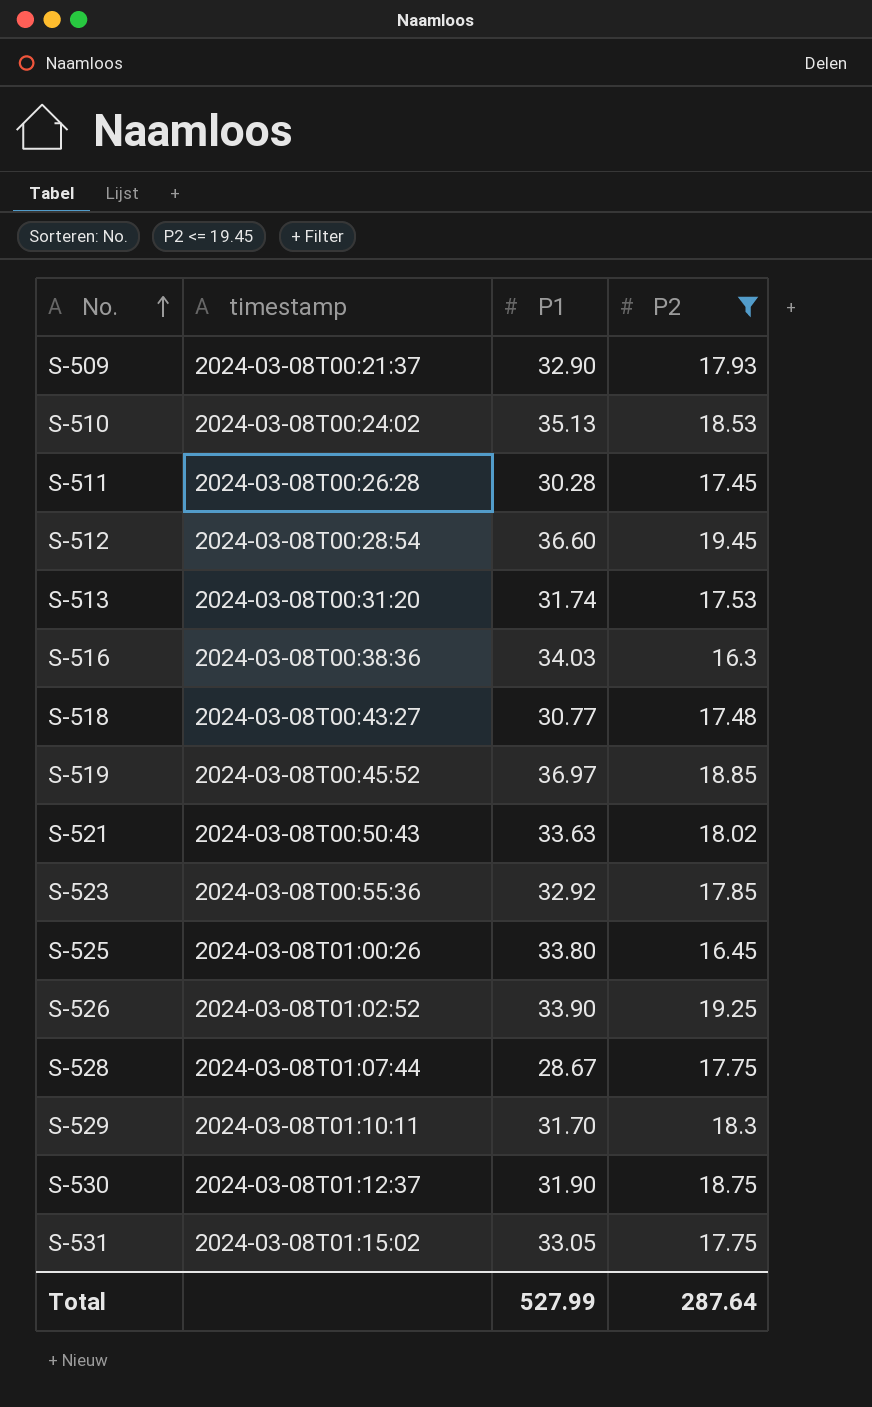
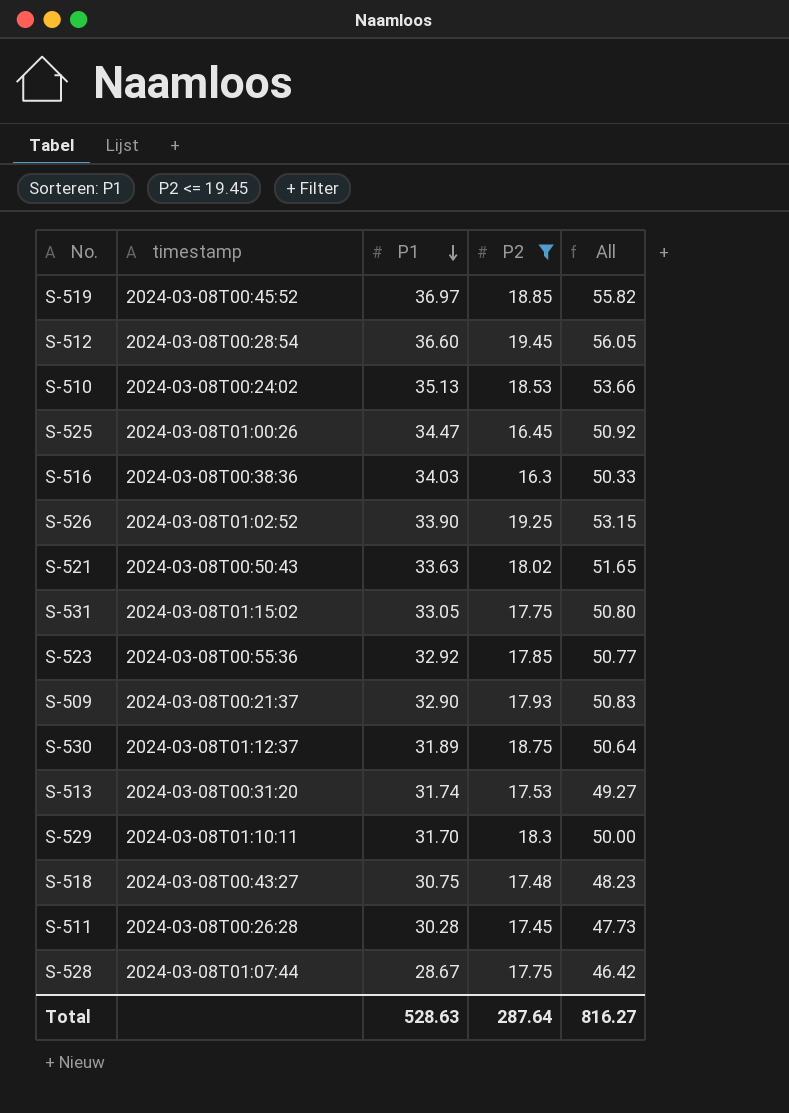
row order: No. ascending -> P1 descending
column All | formula: none -> [P1] + [P2]
S-525 | P1: 33.80 -> 34.47
S-530 | P1: 31.90 -> 31.89
S-518 | P1: 30.77 -> 30.75
Total | P1: 527.99 -> 528.63

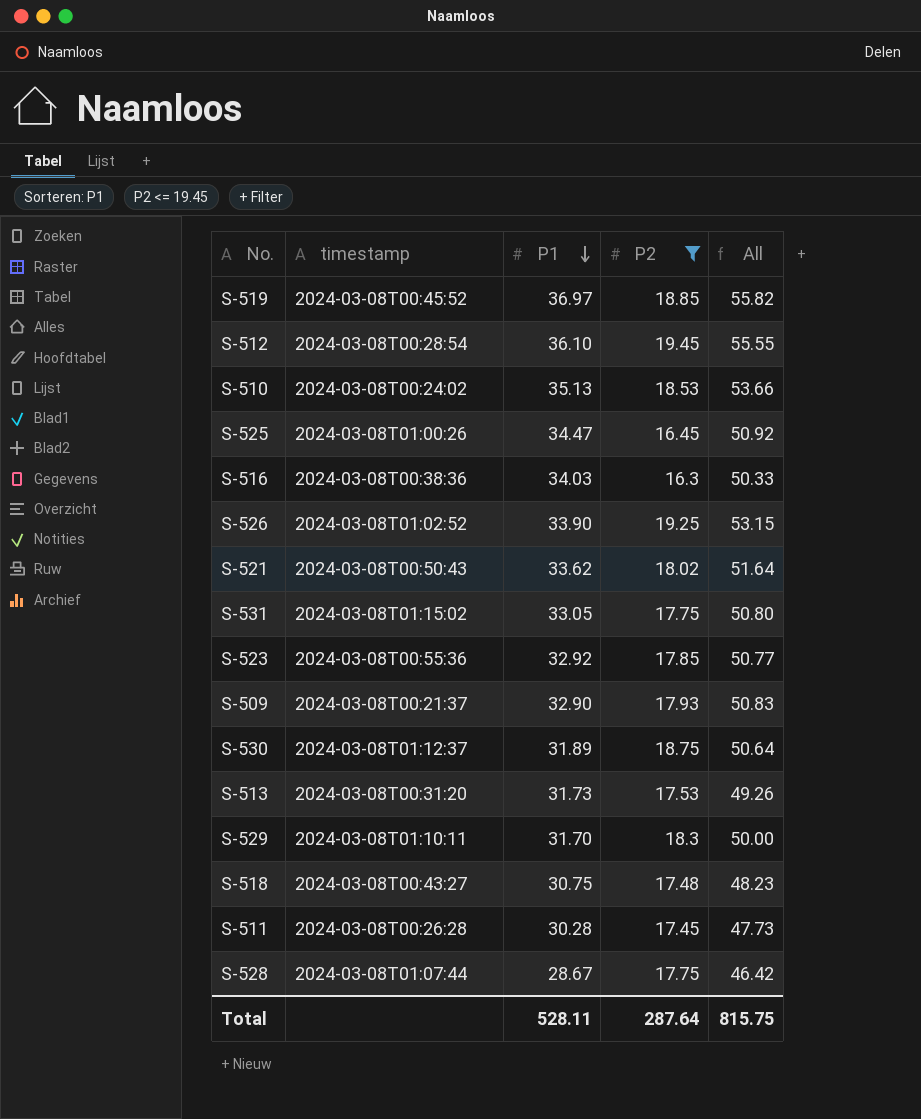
S-512 | P1: 36.60 -> 36.10
S-512 | All: 56.05 -> 55.55
S-521 | P1: 33.63 -> 33.62
S-521 | All: 51.65 -> 51.64
S-513 | P1: 31.74 -> 31.73
S-513 | All: 49.27 -> 49.26
Total | P1: 528.63 -> 528.11
Total | All: 816.27 -> 815.75

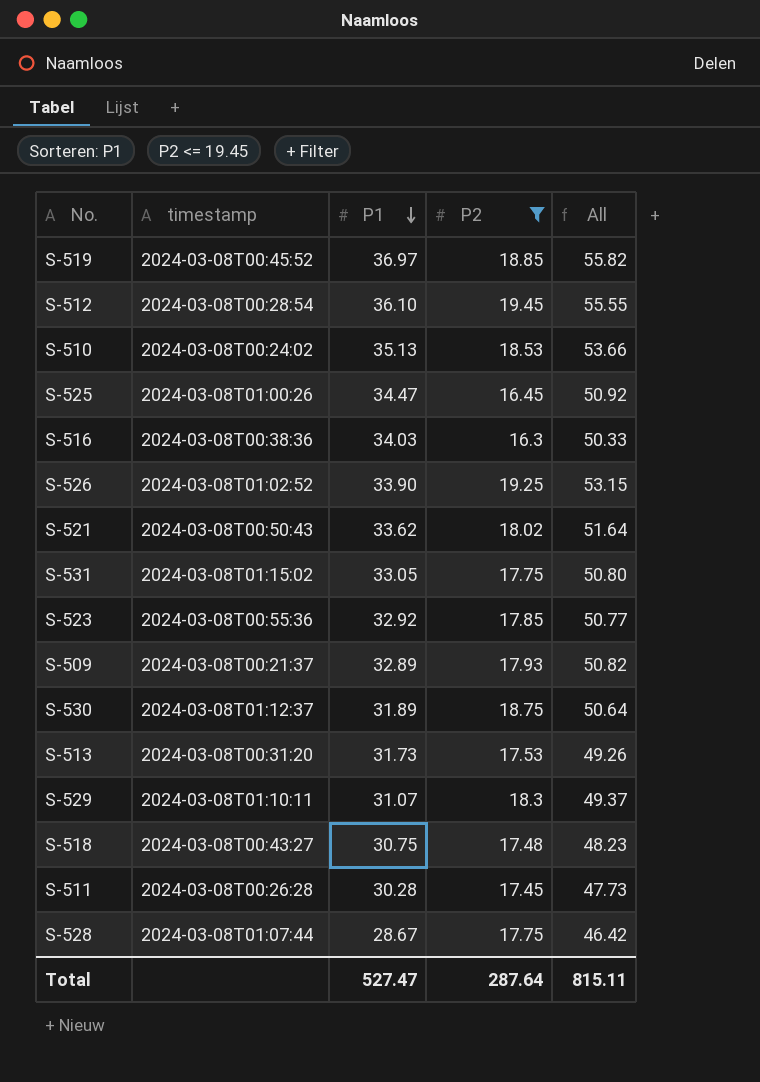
S-509 | P1: 32.90 -> 32.89
S-509 | All: 50.83 -> 50.82
S-529 | P1: 31.70 -> 31.07
S-529 | All: 50.00 -> 49.37
Total | P1: 528.11 -> 527.47
Total | All: 815.75 -> 815.11

